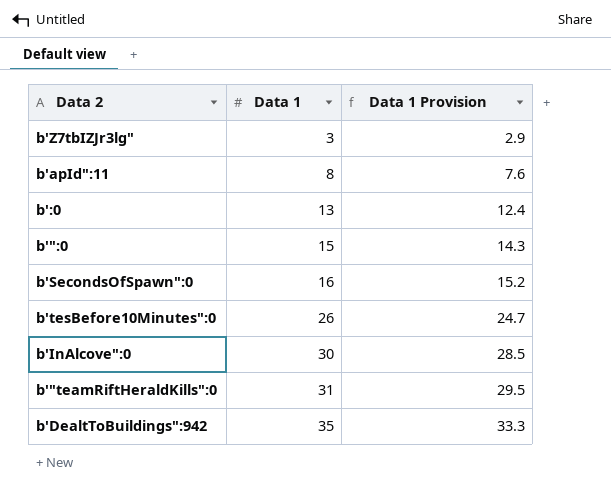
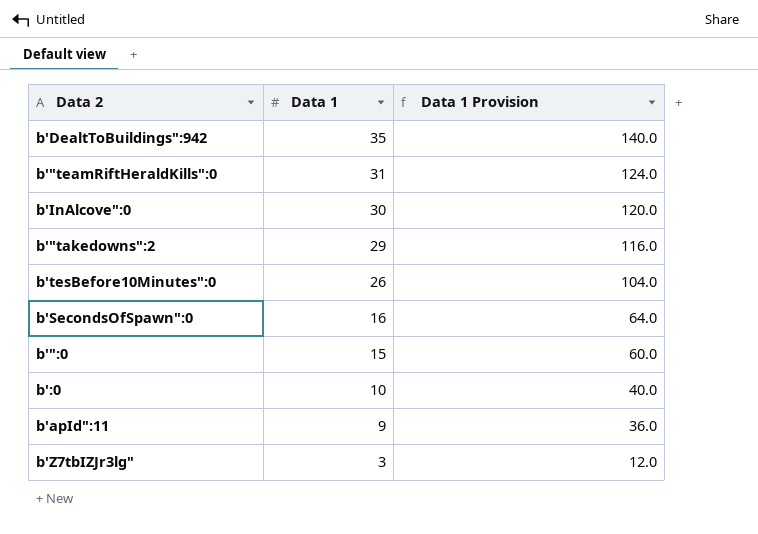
row order: Data 1 ascending -> Data 1 descending
column Data 1 Provision | formula: [Data 1] * 0.95 -> [Data 1] * 4
row b'"takedowns":2: none -> 29 | 116.0
b':0 | Data 1: 13 -> 10
b'apId":11 | Data 1: 8 -> 9

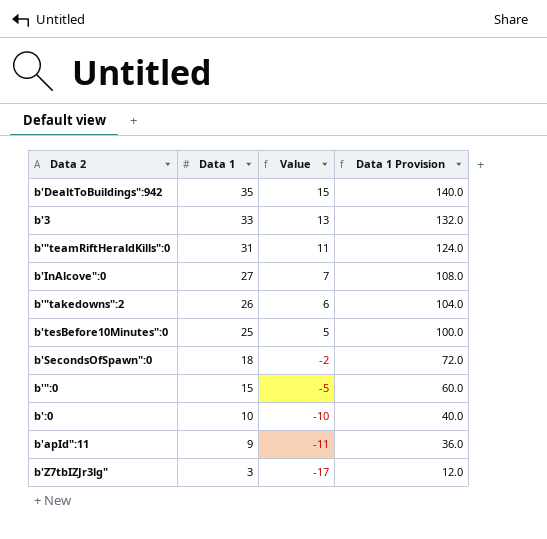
column Value | formula: none -> [Data 1] - 20
row b'3: none -> 33 | 13 | 132.0
b'InAlcove":0 | Data 1: 30 -> 27
b'InAlcove":0 | Data 1 Provision: 120.0 -> 108.0
b'"takedowns":2 | Data 1: 29 -> 26
b'"takedowns":2 | Data 1 Provision: 116.0 -> 104.0
b'tesBefore10Minutes":0 | Data 1: 26 -> 25
b'tesBefore10Minutes":0 | Data 1 Provision: 104.0 -> 100.0
b'SecondsOfSpawn":0 | Data 1: 16 -> 18
b'SecondsOfSpawn":0 | Data 1 Provision: 64.0 -> 72.0

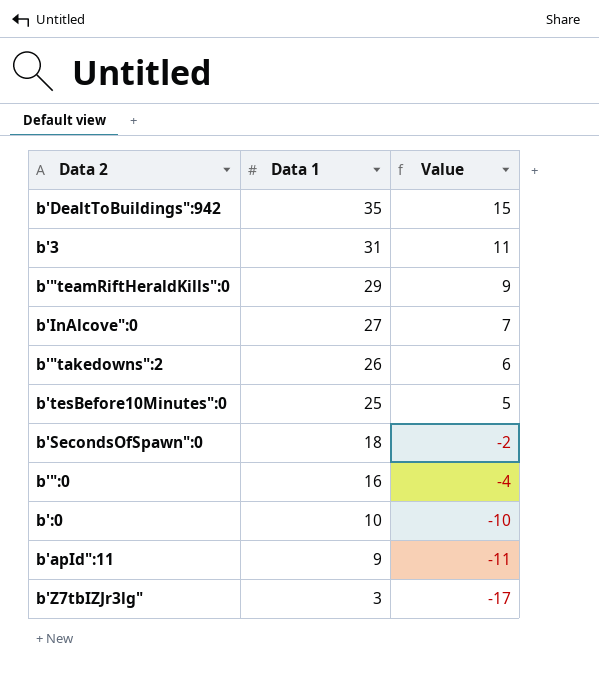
column Data 1 Provision | formula: [Data 1] * 4 -> none
b'3 | Data 1: 33 -> 31
b'3 | Value: 13 -> 11
b'"teamRiftHeraldKills":0 | Data 1: 31 -> 29
b'"teamRiftHeraldKills":0 | Value: 11 -> 9
b'":0 | Data 1: 15 -> 16
b'":0 | Value: -5 -> -4

